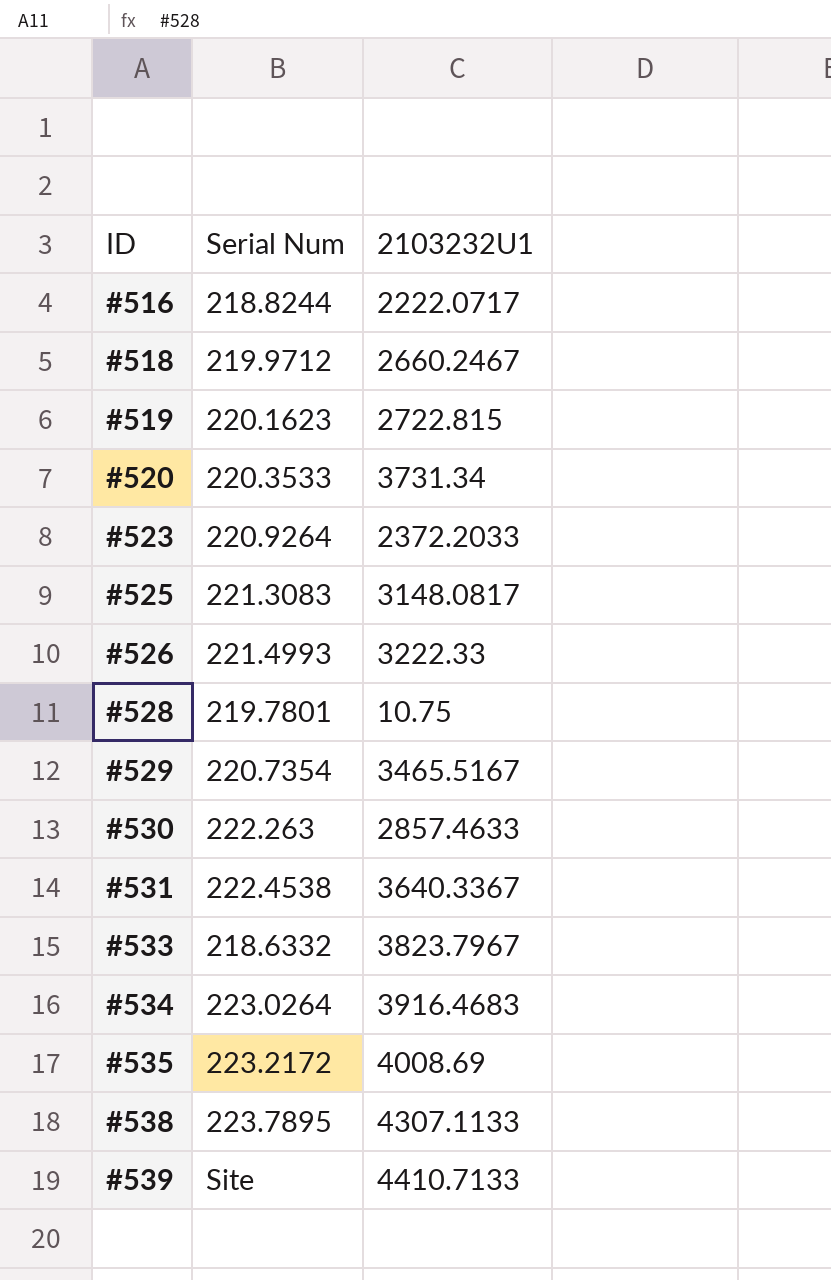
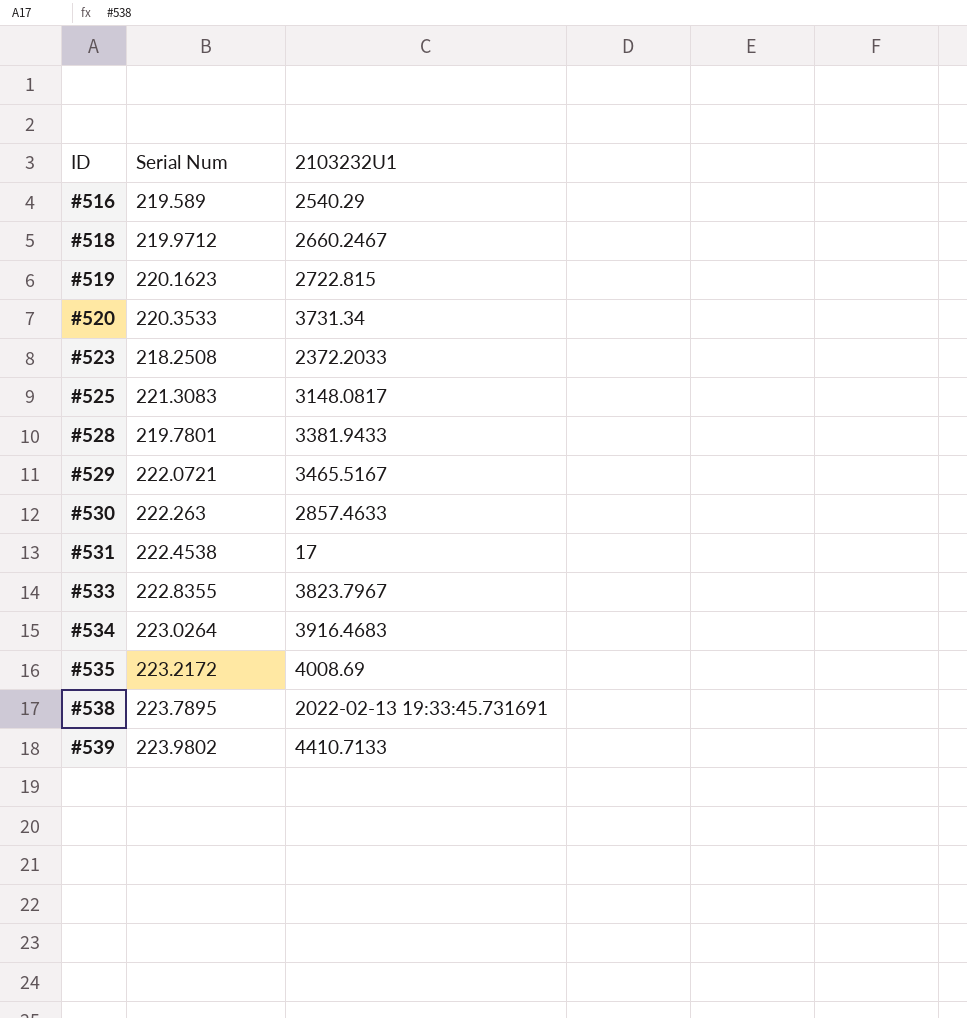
row #526: 221.4993 | 3222.33 -> none
#516 | Serial Num: 218.8244 -> 219.589
#516 | 2103232U1: 2222.0717 -> 2540.29
#523 | Serial Num: 220.9264 -> 218.2508
#528 | 2103232U1: 10.75 -> 3381.9433
#529 | Serial Num: 220.7354 -> 222.0721
#531 | 2103232U1: 3640.3367 -> 17
#533 | Serial Num: 218.6332 -> 222.8355
#538 | 2103232U1: 4307.1133 -> 2022-02-13 19:33:45.731691
#539 | Serial Num: Site -> 223.9802

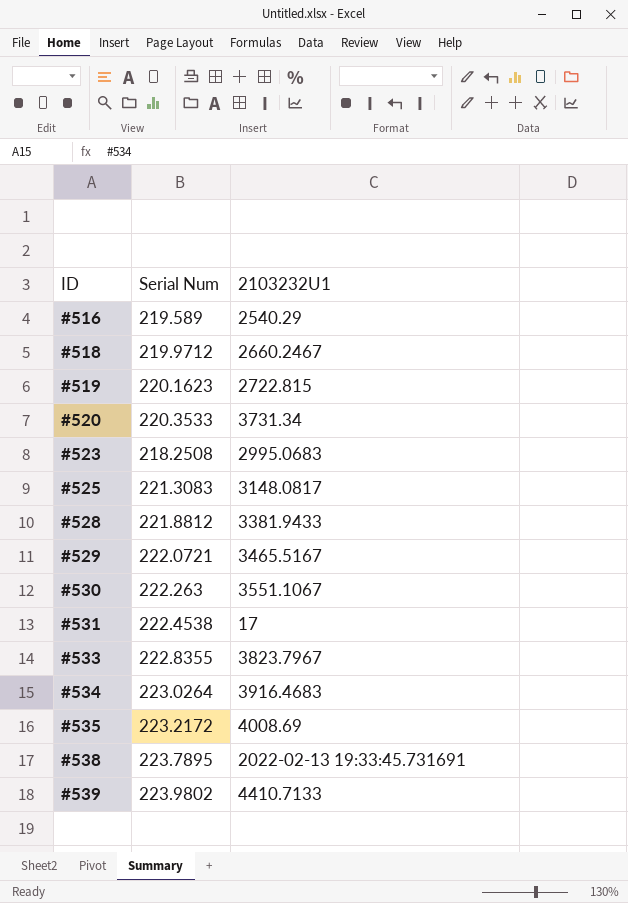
#523 | 2103232U1: 2372.2033 -> 2995.0683
#528 | Serial Num: 219.7801 -> 221.8812
#530 | 2103232U1: 2857.4633 -> 3551.1067

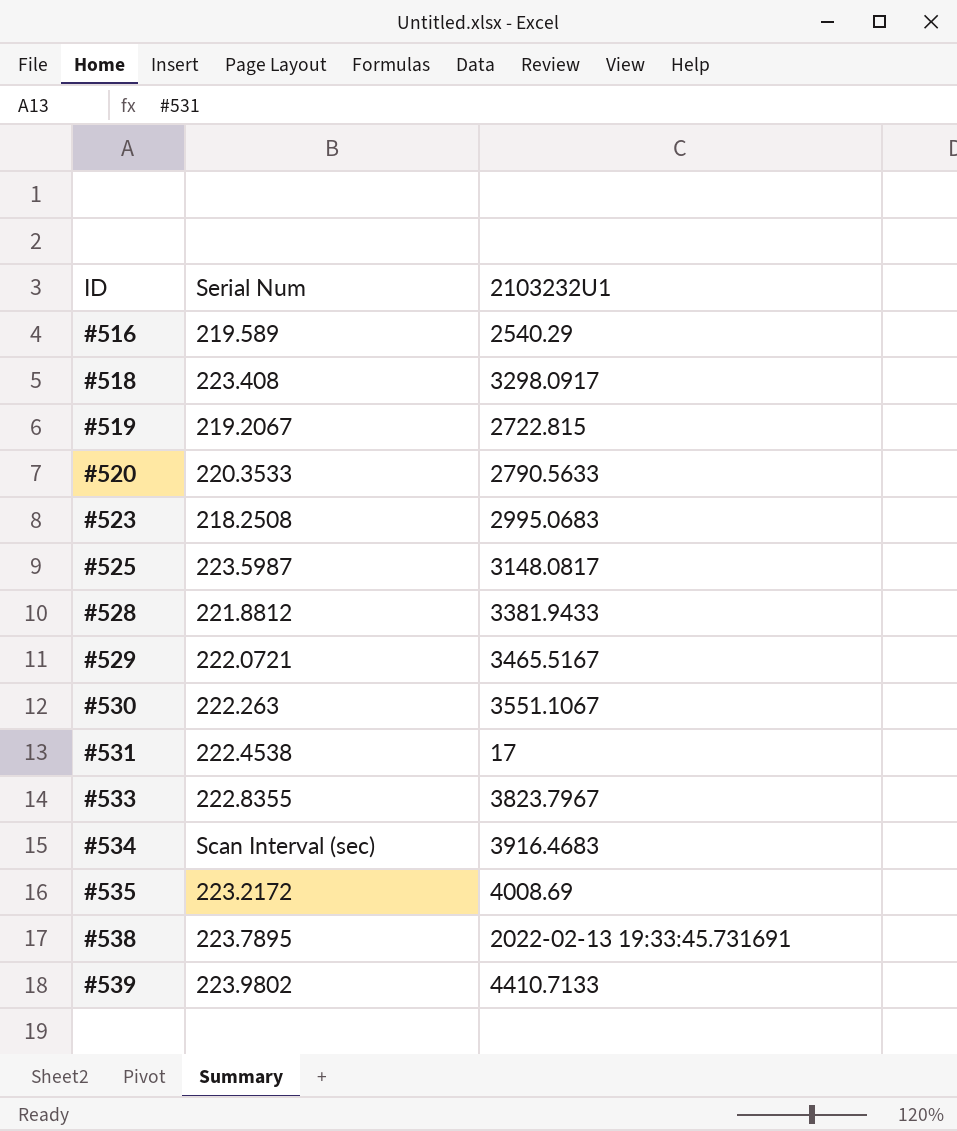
#518 | Serial Num: 219.9712 -> 223.408
#518 | 2103232U1: 2660.2467 -> 3298.0917
#519 | Serial Num: 220.1623 -> 219.2067
#520 | 2103232U1: 3731.34 -> 2790.5633
#525 | Serial Num: 221.3083 -> 223.5987
#534 | Serial Num: 223.0264 -> Scan Interval (sec)

